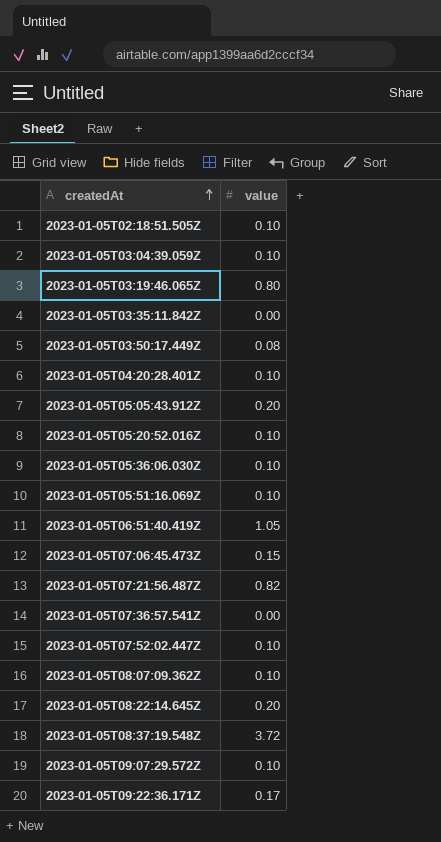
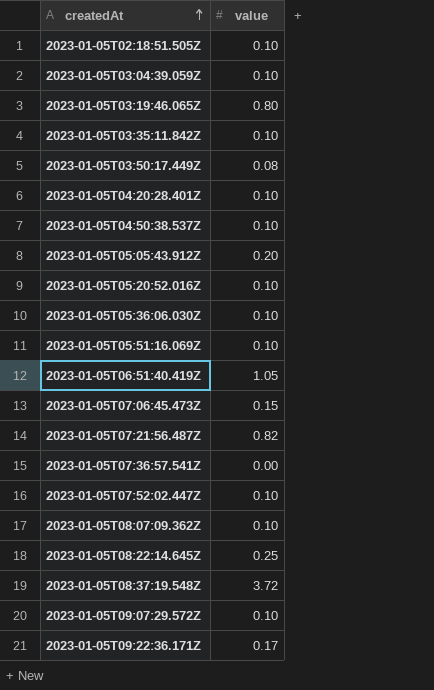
2023-01-05T03:35:11.842Z | value: 0.00 -> 0.10
row 2023-01-05T04:50:38.537Z: none -> 0.10
2023-01-05T08:22:14.645Z | value: 0.20 -> 0.25

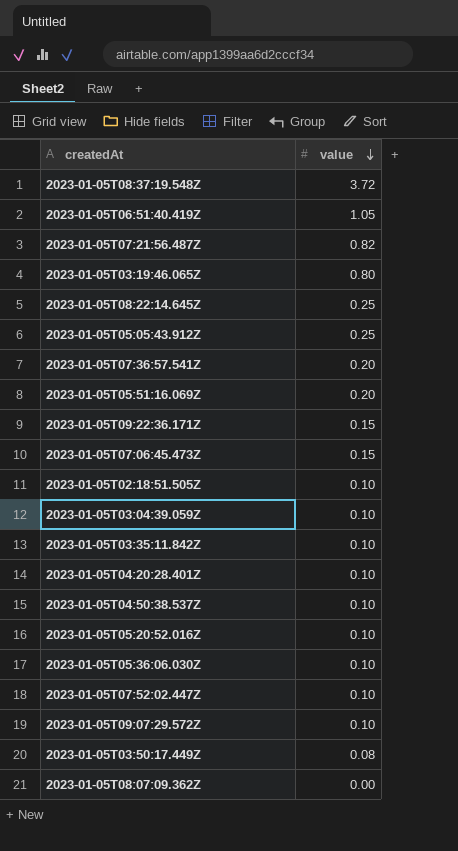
row order: createdAt ascending -> value descending
2023-01-05T05:05:43.912Z | value: 0.20 -> 0.25
2023-01-05T07:36:57.541Z | value: 0.00 -> 0.20
2023-01-05T05:51:16.069Z | value: 0.10 -> 0.20
2023-01-05T09:22:36.171Z | value: 0.17 -> 0.15
2023-01-05T08:07:09.362Z | value: 0.10 -> 0.00

